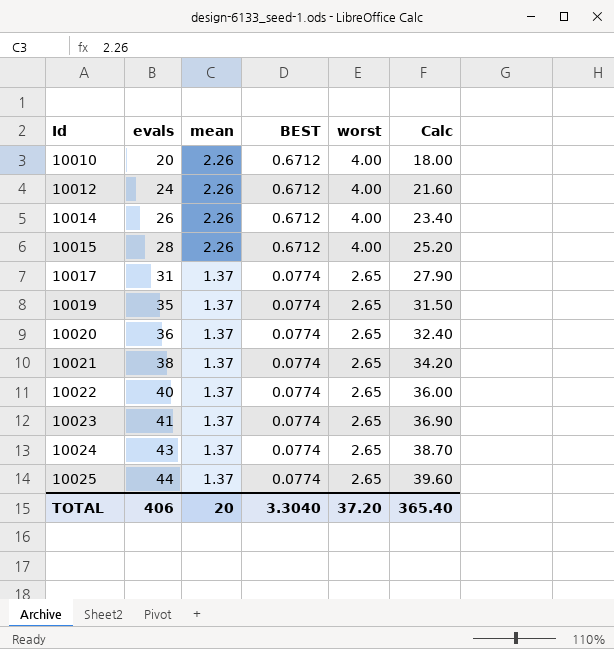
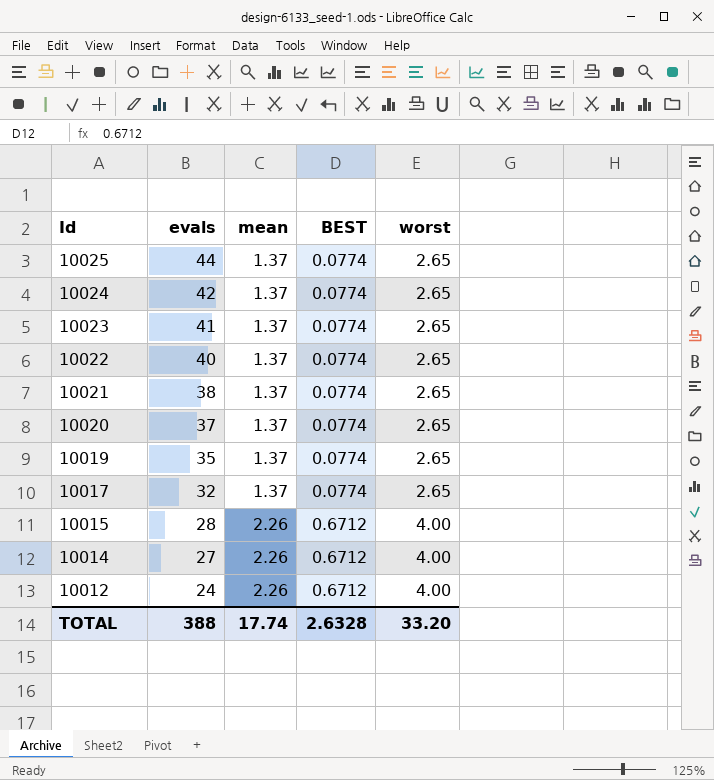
row order: Id ascending -> Id descending
column Calc | formula: [evals] * 0.9 -> none
row 10010: 20 | 2.26 | 0.6712 | 4.00 | 18.00 -> none
10024 | evals: 43 -> 42
10020 | evals: 36 -> 37
10017 | evals: 31 -> 32
10014 | evals: 26 -> 27
TOTAL | evals: 406 -> 388
TOTAL | mean: 20 -> 17.74
TOTAL | BEST: 3.3040 -> 2.6328
TOTAL | worst: 37.20 -> 33.20

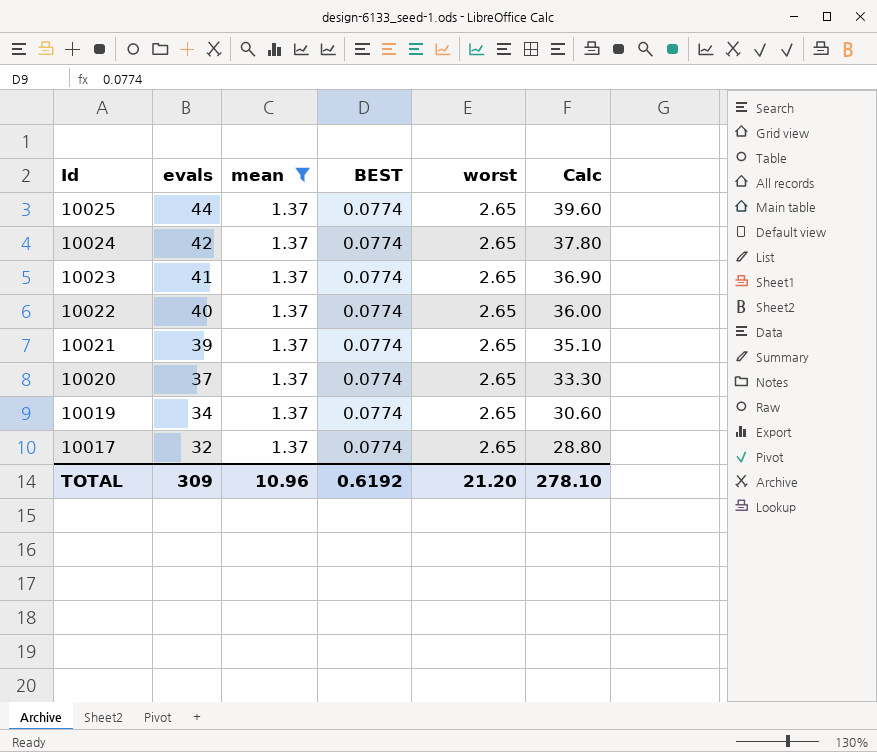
filter: none -> mean = 1.37
column Calc | formula: none -> [evals] * 0.9
10021 | evals: 38 -> 39
10019 | evals: 35 -> 34
TOTAL | evals: 388 -> 309
TOTAL | mean: 17.74 -> 10.96
TOTAL | BEST: 2.6328 -> 0.6192
TOTAL | worst: 33.20 -> 21.20

